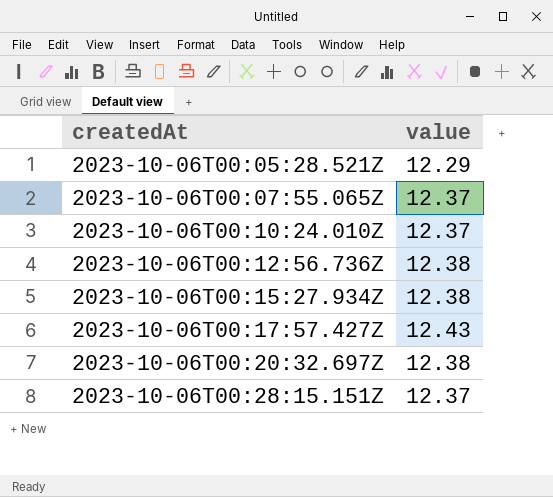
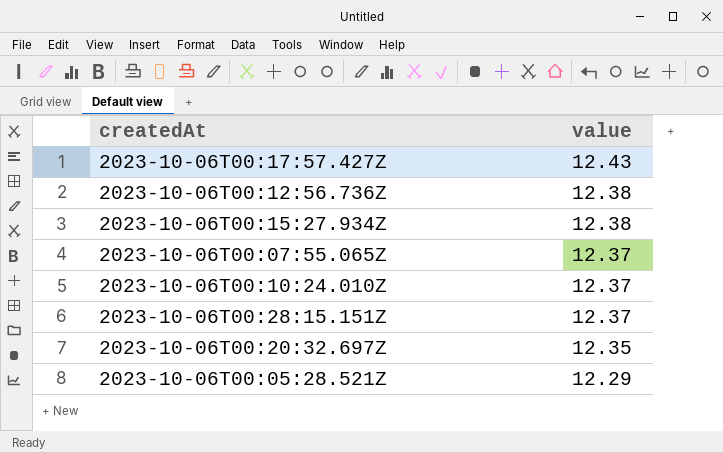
row order: createdAt ascending -> value descending
2023-10-06T00:20:32.697Z | value: 12.38 -> 12.35

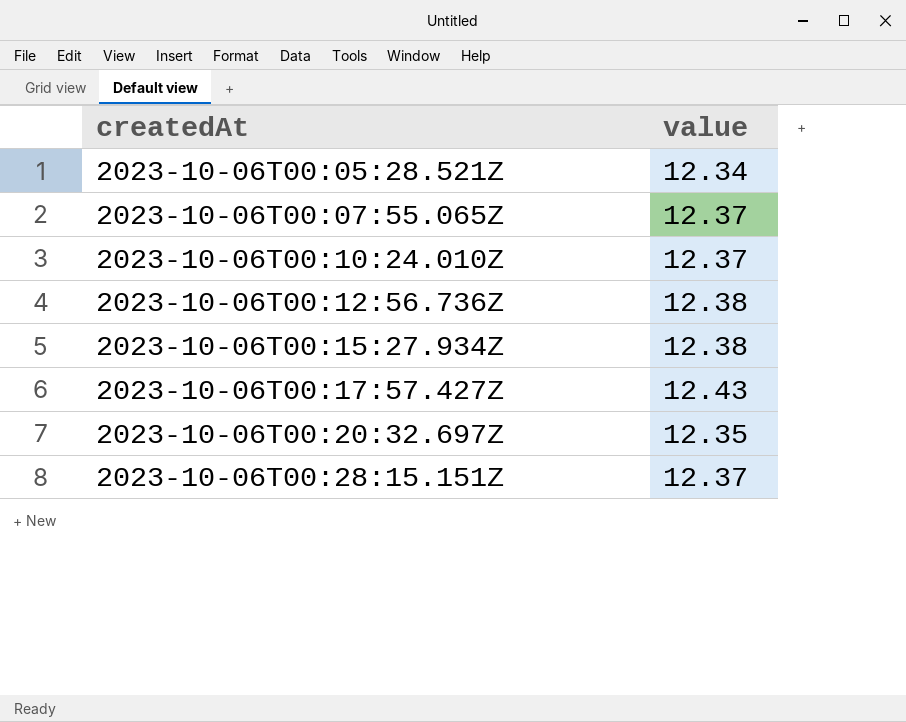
row order: value descending -> createdAt ascending
2023-10-06T00:05:28.521Z | value: 12.29 -> 12.34

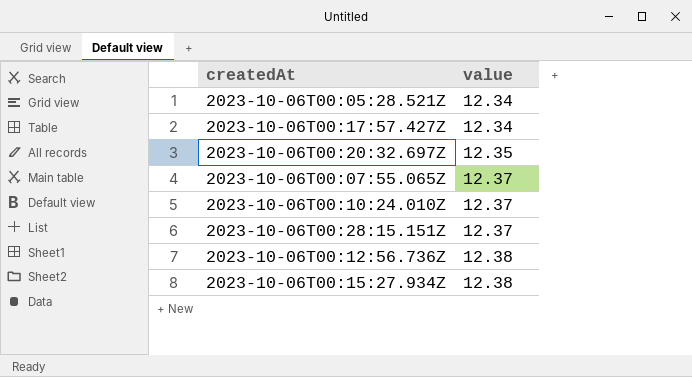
row order: createdAt ascending -> value ascending
2023-10-06T00:17:57.427Z | value: 12.43 -> 12.34

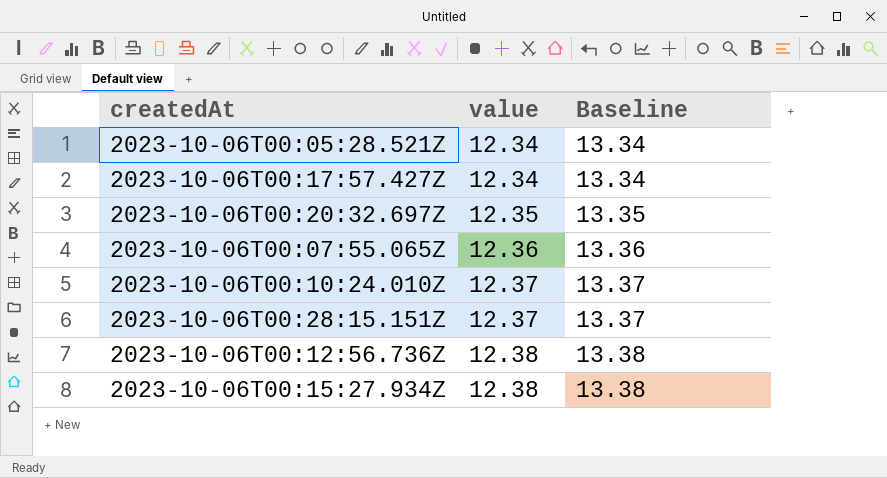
column Baseline | formula: none -> [value] + 1
2023-10-06T00:07:55.065Z | value: 12.37 -> 12.36

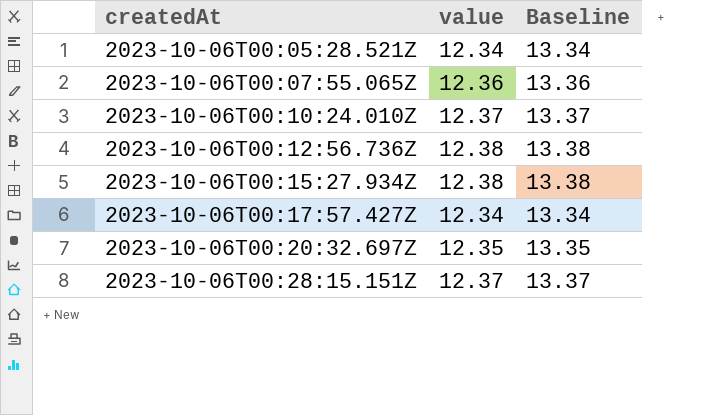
row order: value ascending -> createdAt ascending

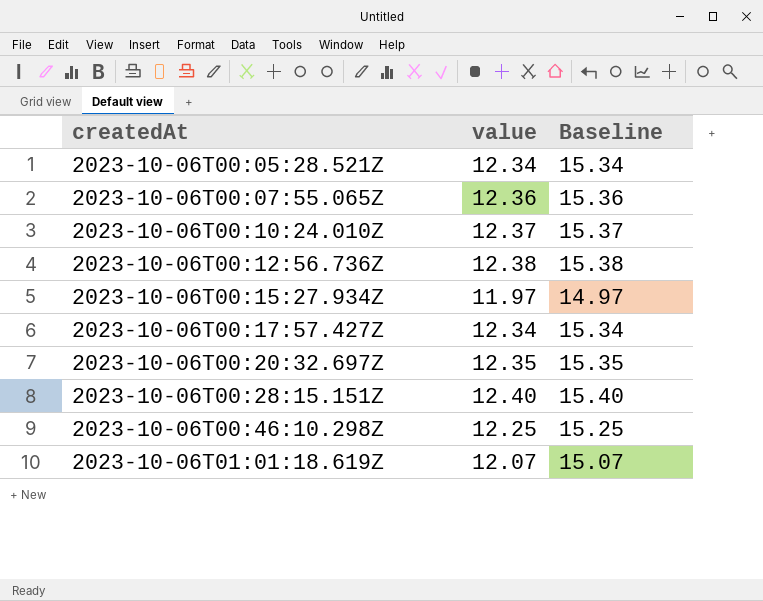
column Baseline | formula: [value] + 1 -> [value] + 3
2023-10-06T00:15:27.934Z | value: 12.38 -> 11.97
2023-10-06T00:28:15.151Z | value: 12.37 -> 12.40
row 2023-10-06T00:46:10.298Z: none -> 12.25 | 15.25
row 2023-10-06T01:01:18.619Z: none -> 12.07 | 15.07

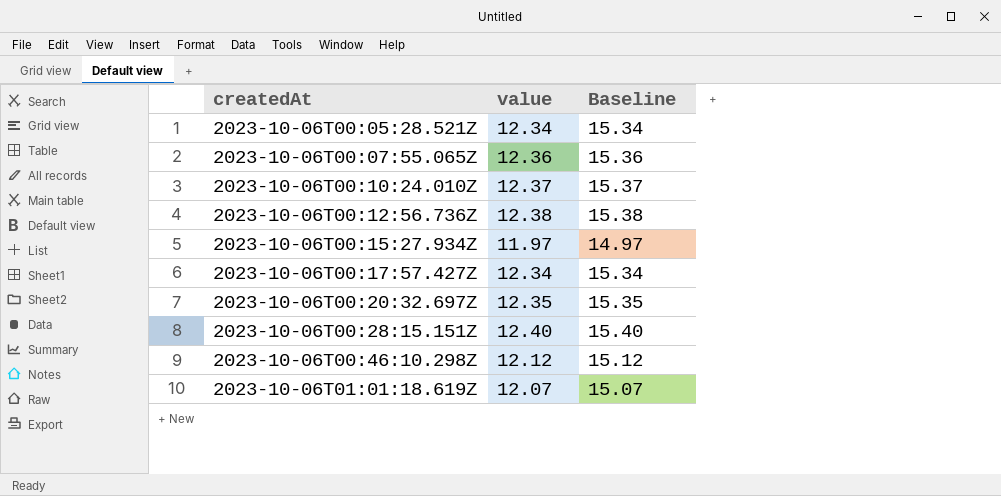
2023-10-06T00:46:10.298Z | value: 12.25 -> 12.12
2023-10-06T00:46:10.298Z | Baseline: 15.25 -> 15.12

